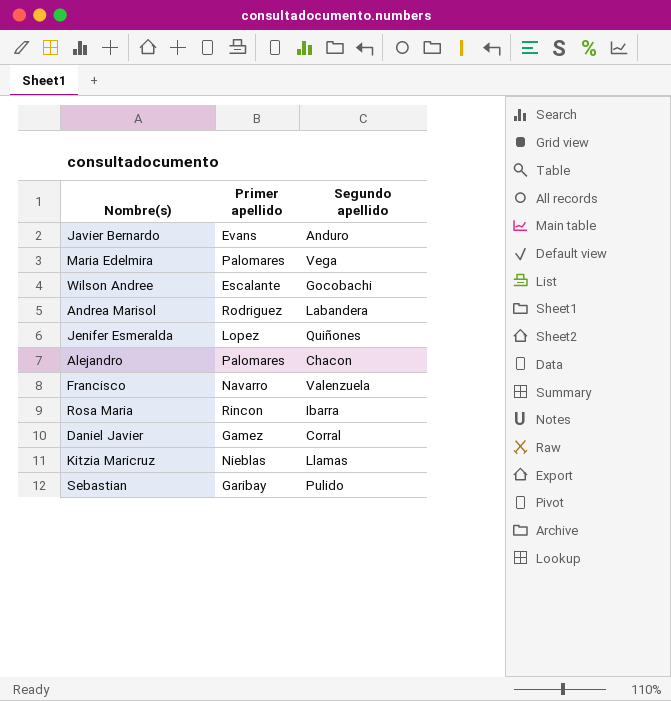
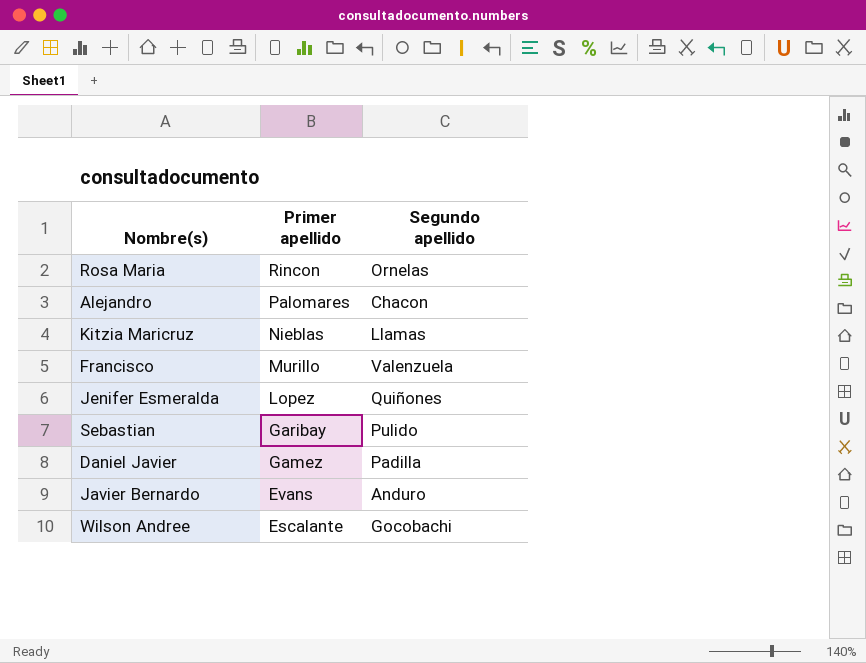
row order: none -> Primer apellido descending
row Maria Edelmira: Palomares | Vega -> none
row Andrea Marisol: Rodriguez | Labandera -> none
Rosa Maria | Segundo apellido: Ibarra -> Ornelas
Francisco | Primer apellido: Navarro -> Murillo
Daniel Javier | Segundo apellido: Corral -> Padilla

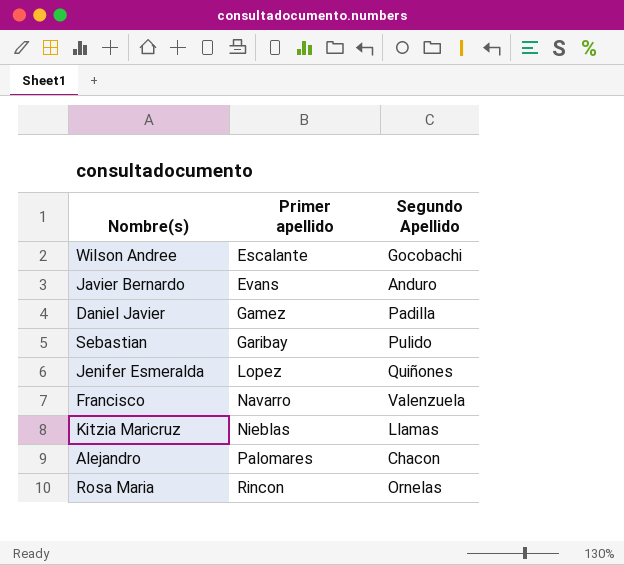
row order: Primer apellido descending -> Primer apellido ascending
column name: Segundo apellido -> Segundo Apellido
Francisco | Primer apellido: Murillo -> Navarro

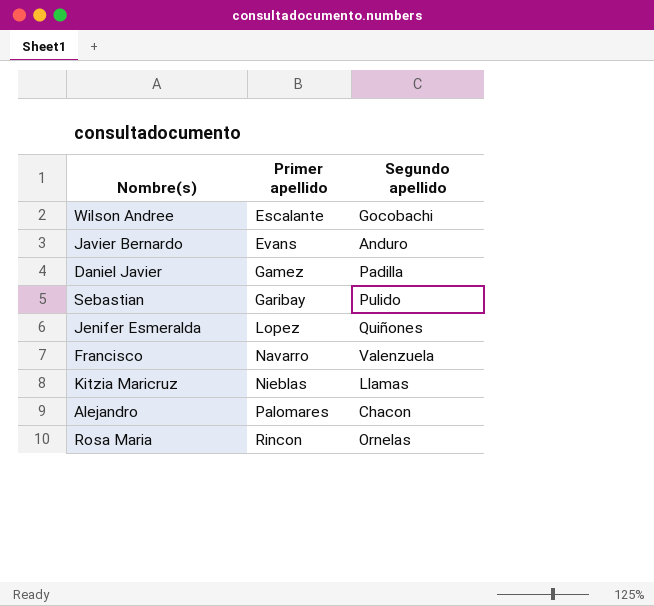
column name: Segundo Apellido -> Segundo apellido

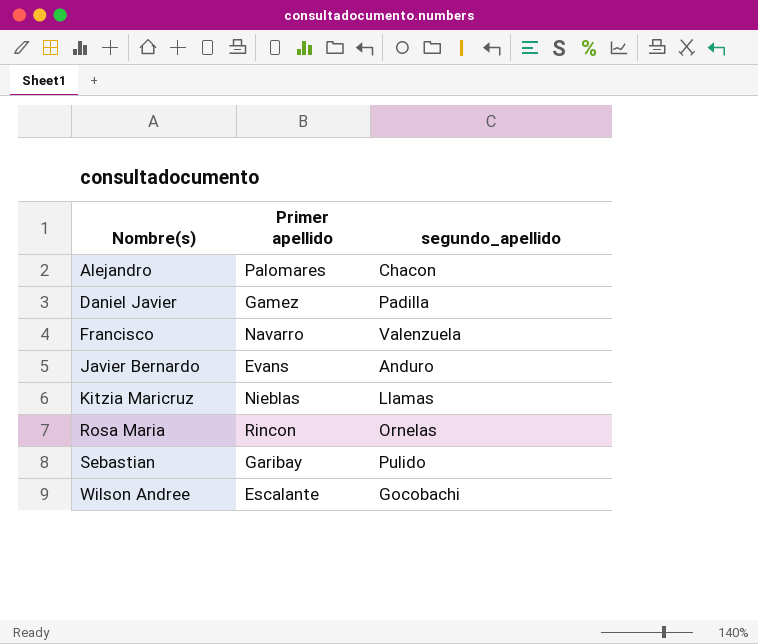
row order: Primer apellido ascending -> Nombre(s) ascending
column name: Segundo apellido -> segundo_apellido
row Jenifer Esmeralda: Lopez | Quiñones -> none

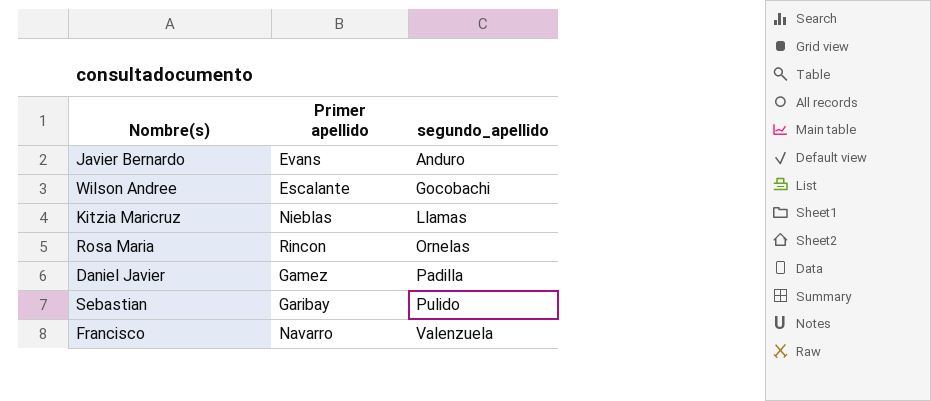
row order: Nombre(s) ascending -> segundo_apellido ascending
row Alejandro: Palomares | Chacon -> none

